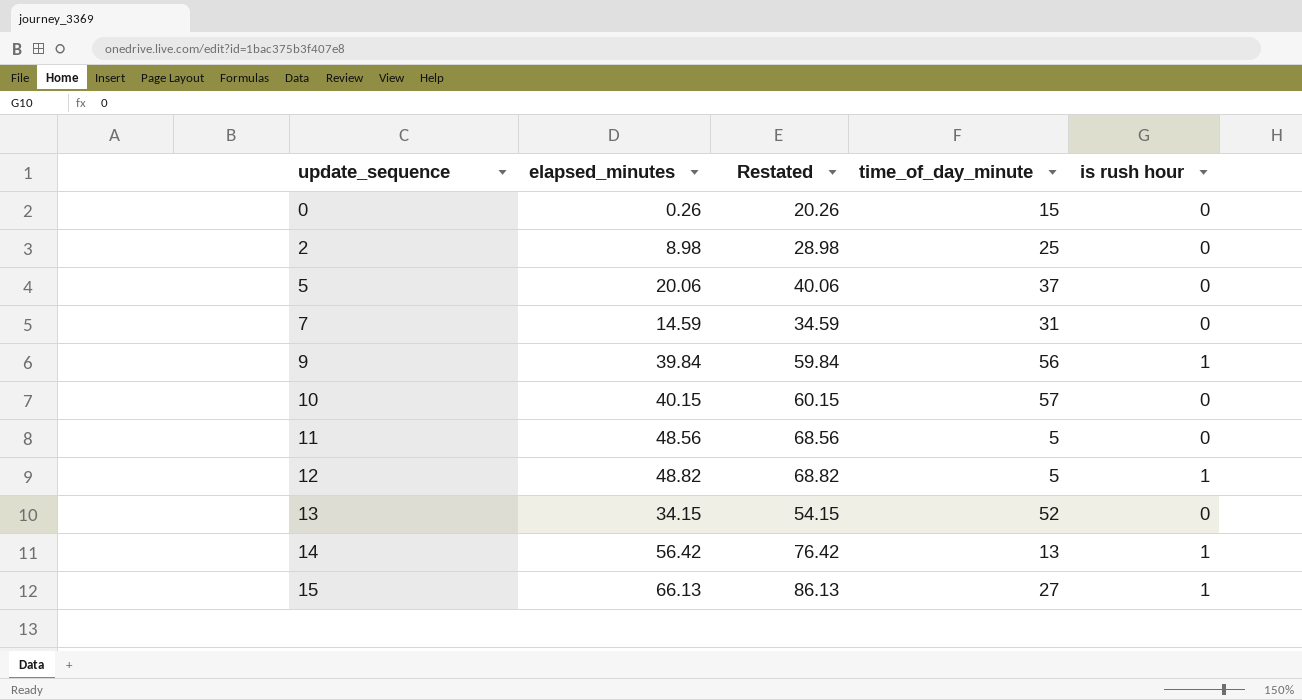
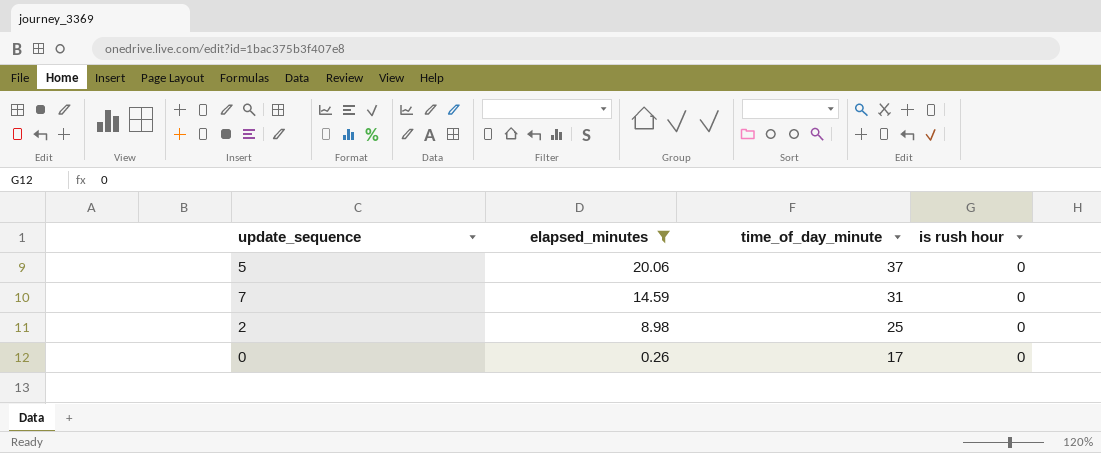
filter: none -> elapsed_minutes <= 20.06
row order: update_sequence ascending -> elapsed_minutes descending
column Restated | formula: [elapsed_minutes] + 20 -> none
0 | time_of_day_minute: 15 -> 17

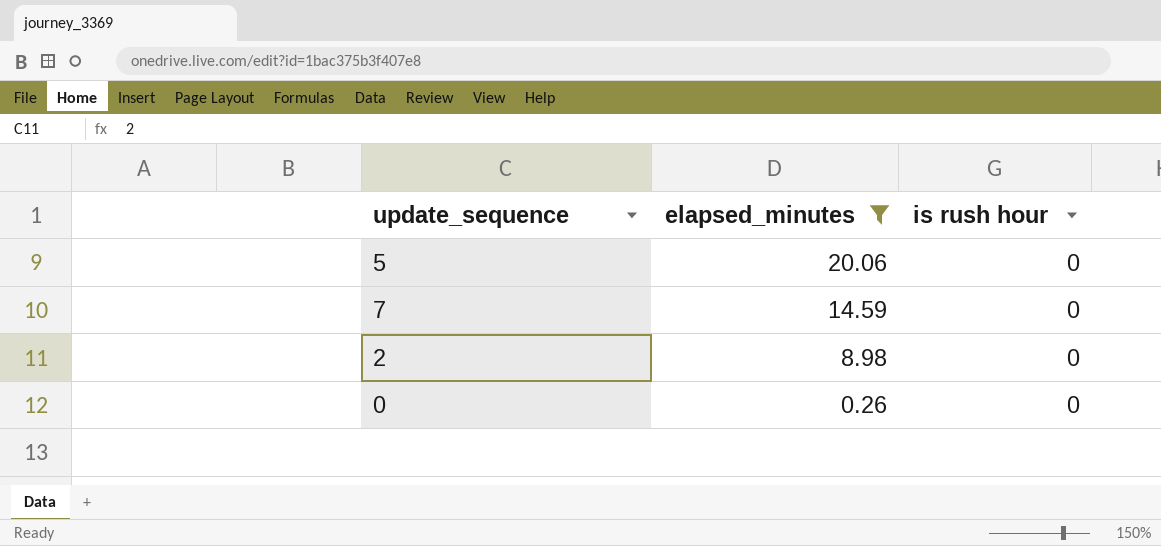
column time_of_day_minute | position: 3 -> none

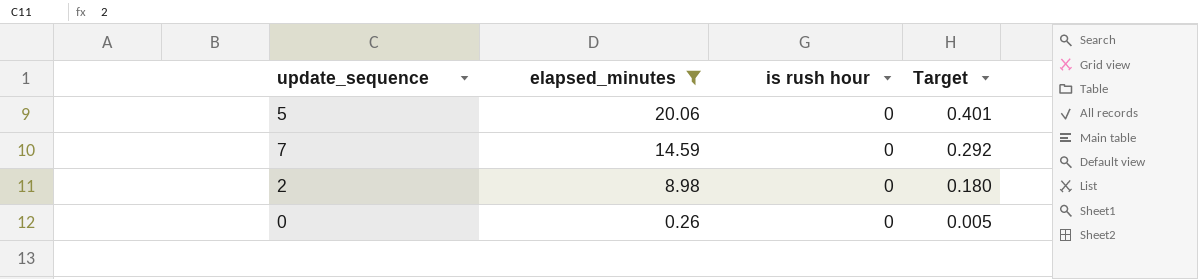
column Target | formula: none -> [elapsed_minutes] * 0.02

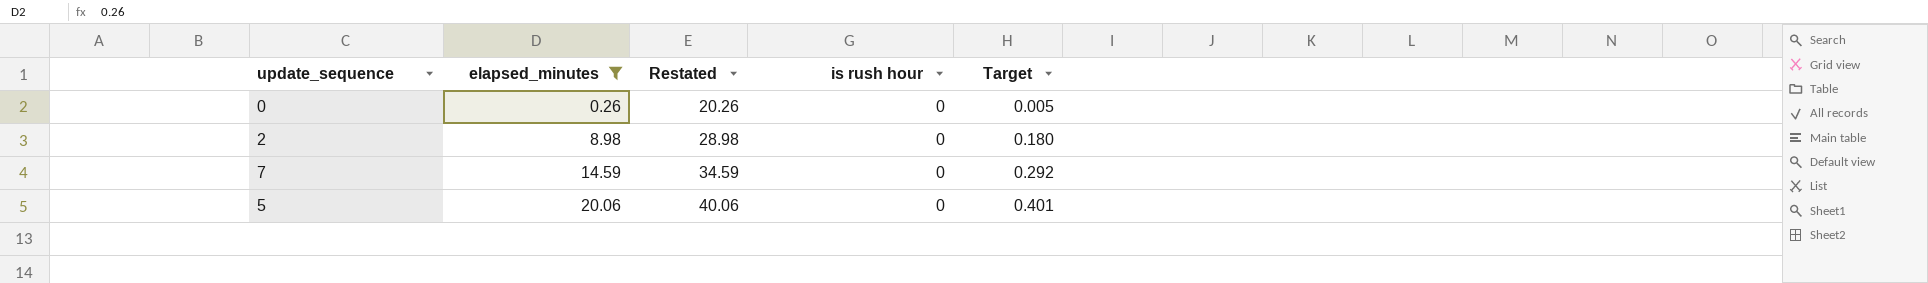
row order: elapsed_minutes descending -> elapsed_minutes ascending
column Restated | formula: none -> [elapsed_minutes] + 20

